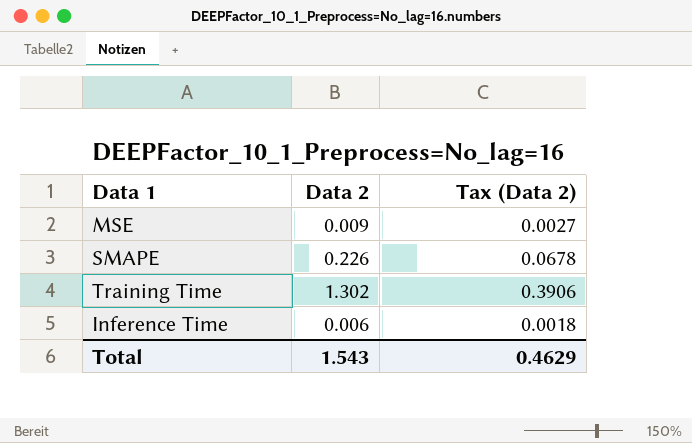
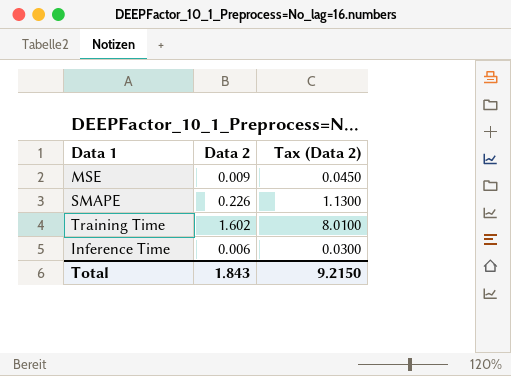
column Tax (Data 2) | formula: [Data 2] * 0.3 -> [Data 2] * 5
Training Time | Data 2: 1.302 -> 1.602
Total | Data 2: 1.543 -> 1.843
Total | Tax (Data 2): 0.4629 -> 9.2150

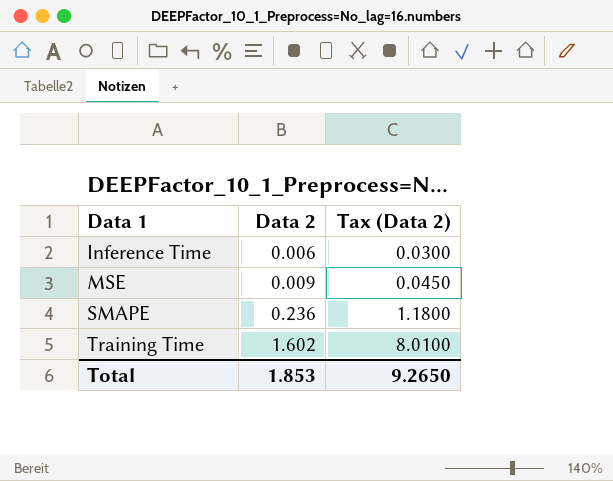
row order: none -> Data 1 ascending
SMAPE | Data 2: 0.226 -> 0.236
SMAPE | Tax (Data 2): 1.1300 -> 1.1800
Total | Data 2: 1.843 -> 1.853
Total | Tax (Data 2): 9.2150 -> 9.2650

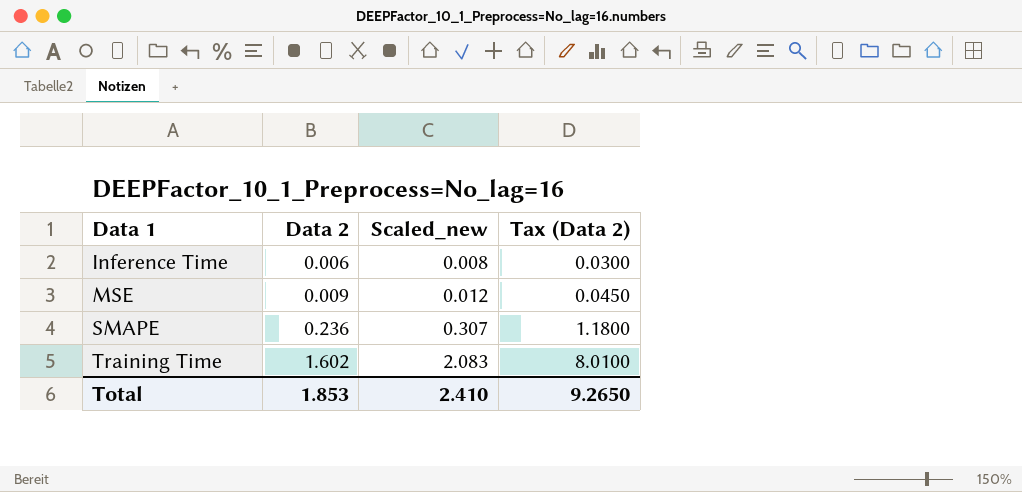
column Scaled_new | formula: none -> [Data 2] * 1.3

